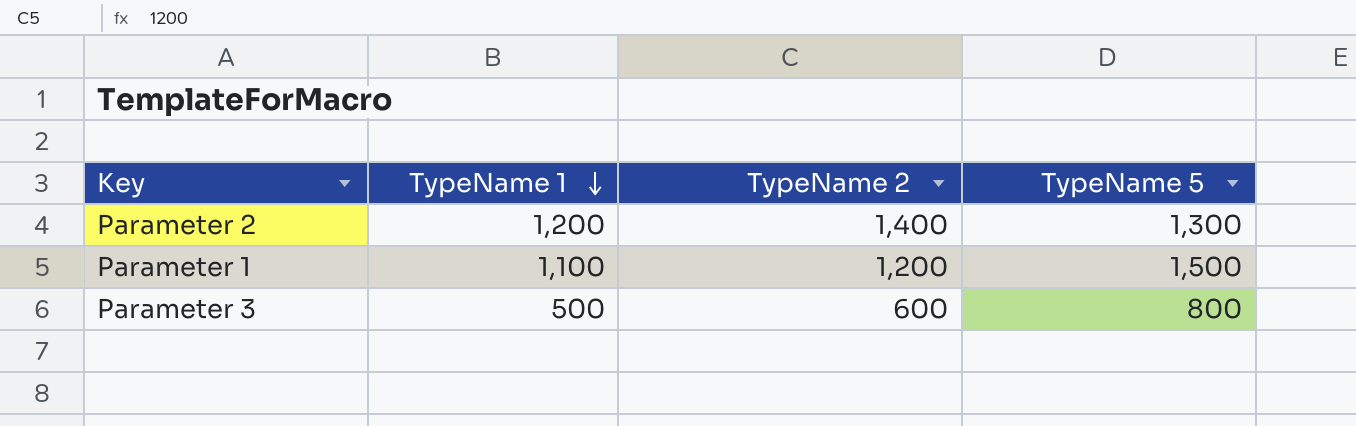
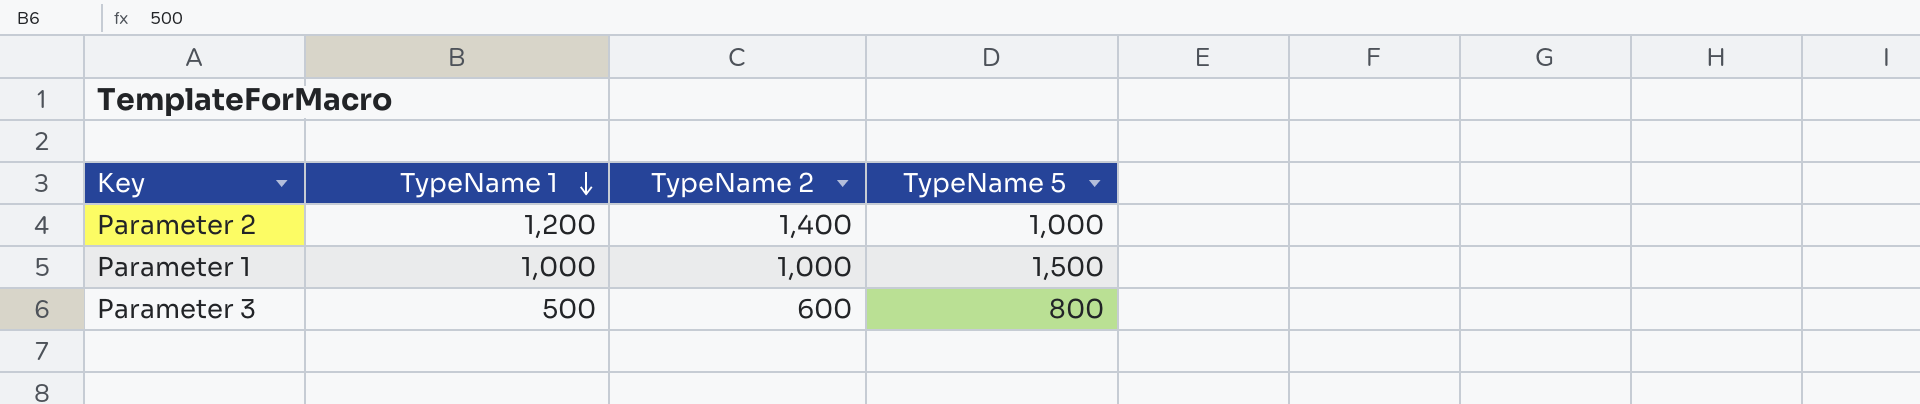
Parameter 2 | TypeName 5: 1,300 -> 1,000
Parameter 1 | TypeName 1: 1,100 -> 1,000
Parameter 1 | TypeName 2: 1,200 -> 1,000

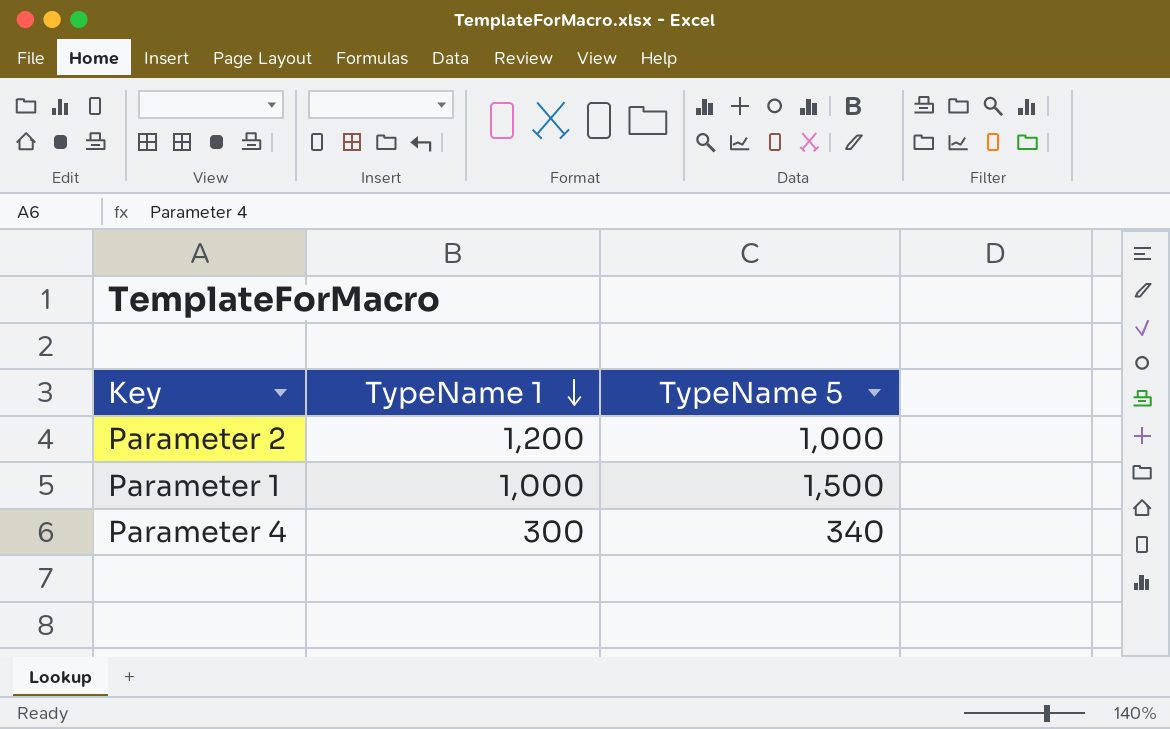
column TypeName 2 | position: 3 -> none
row Parameter 3: 500 | 600 | 800 -> none
row Parameter 4: none -> 300 | 340

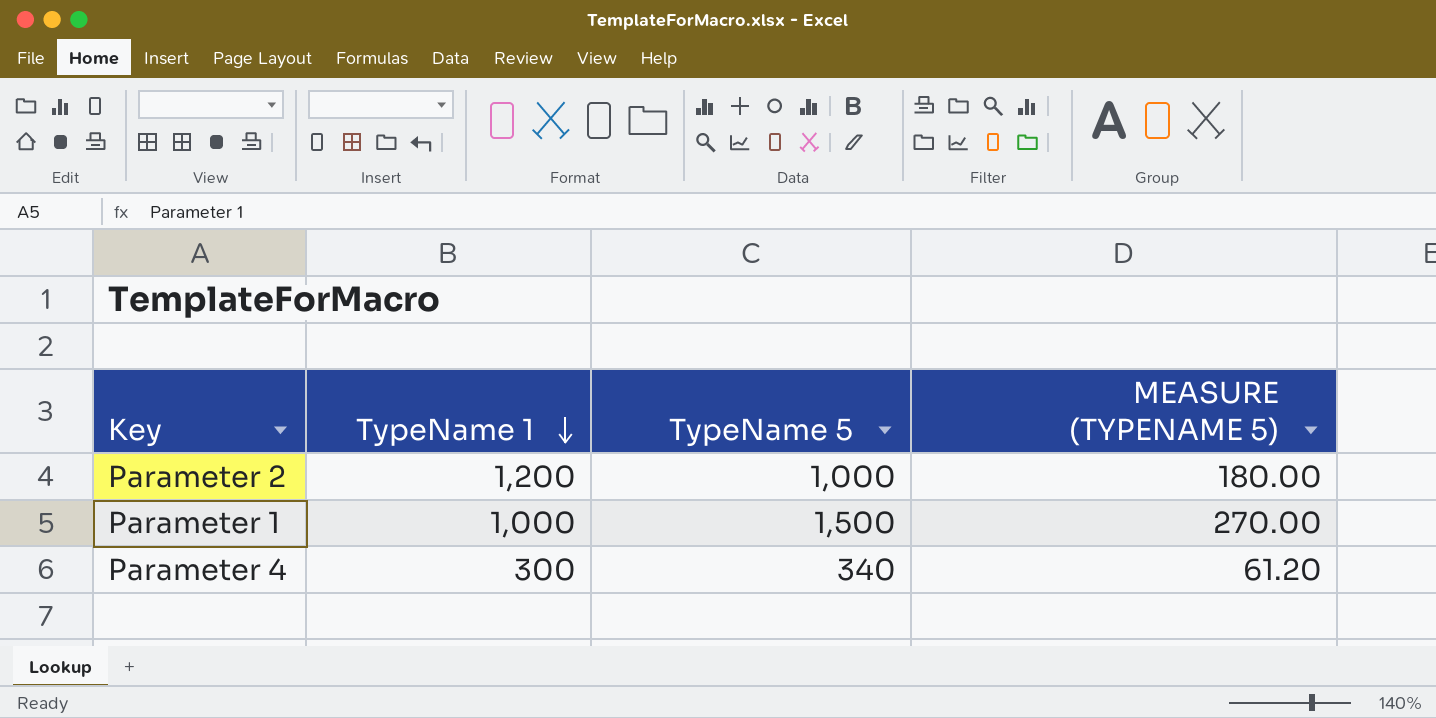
column MEASURE (TYPENAME 5) | formula: none -> [TypeName 5] * 0.18

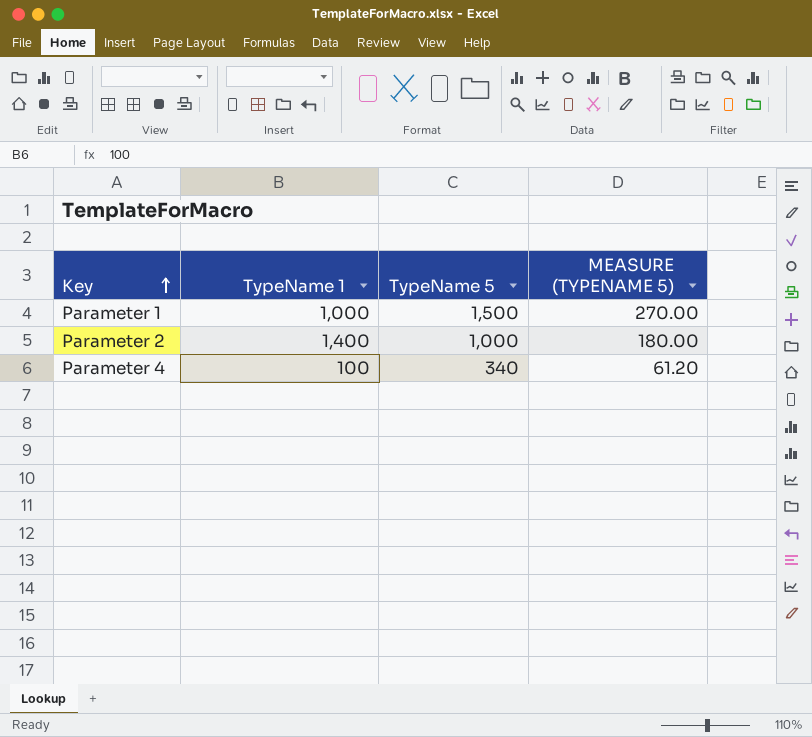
row order: TypeName 1 descending -> Key ascending
Parameter 2 | TypeName 1: 1,200 -> 1,400
Parameter 4 | TypeName 1: 300 -> 100

